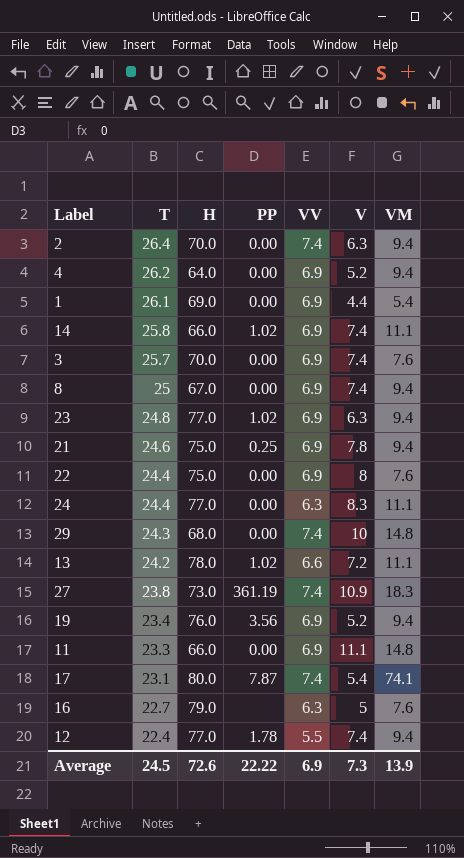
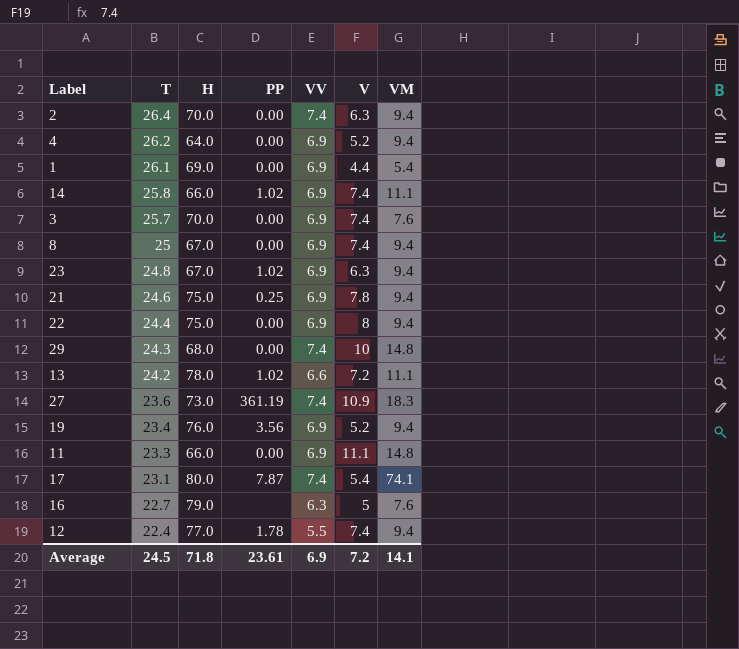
row 24: 24.4 | 77.0 | 0.00 | 6.3 | 8.3 | 11.1 -> none
23 | H: 77.0 -> 67.0
22 | VM: 7.6 -> 9.4
27 | T: 23.8 -> 23.6
Average | H: 72.6 -> 71.8
Average | PP: 22.22 -> 23.61
Average | V: 7.3 -> 7.2
Average | VM: 13.9 -> 14.1

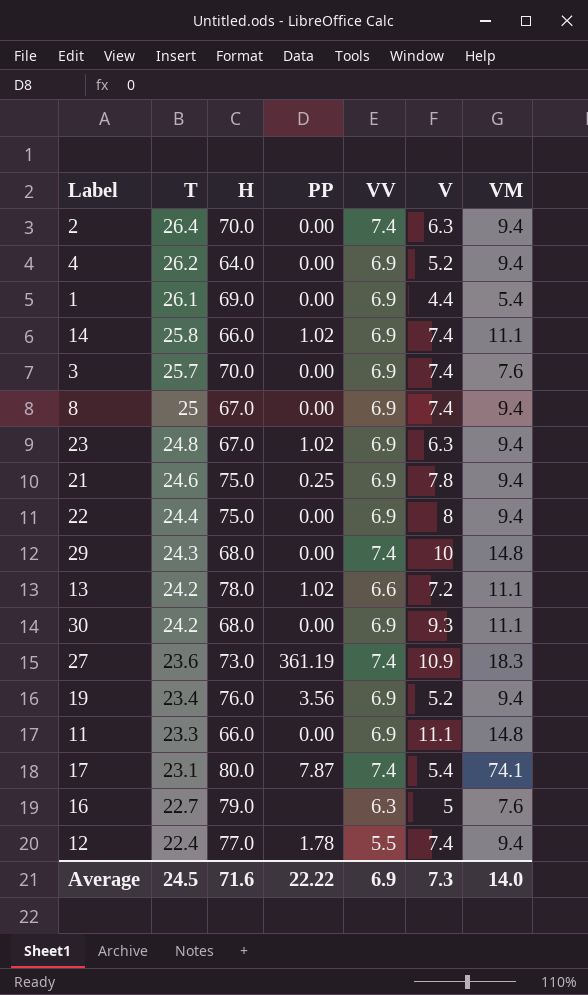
row 30: none -> 24.2 | 68.0 | 0.00 | 6.9 | 9.3 | 11.1
Average | H: 71.8 -> 71.6
Average | PP: 23.61 -> 22.22
Average | V: 7.2 -> 7.3
Average | VM: 14.1 -> 14.0

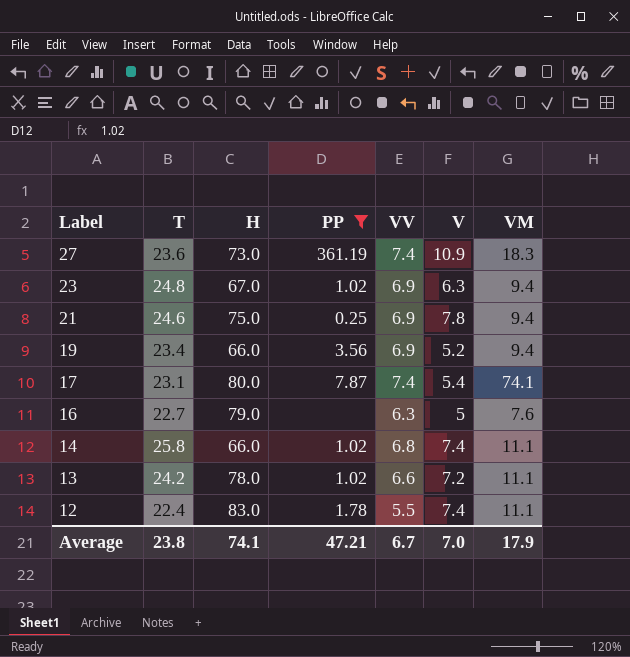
filter: none -> PP != 0.00
row order: T descending -> Label descending
19 | H: 76.0 -> 66.0
14 | VV: 6.9 -> 6.8
12 | H: 77.0 -> 83.0
12 | VM: 9.4 -> 11.1
Average | T: 24.5 -> 23.8
Average | H: 71.6 -> 74.1
Average | PP: 22.22 -> 47.21
Average | VV: 6.9 -> 6.7
Average | V: 7.3 -> 7.0
Average | VM: 14.0 -> 17.9

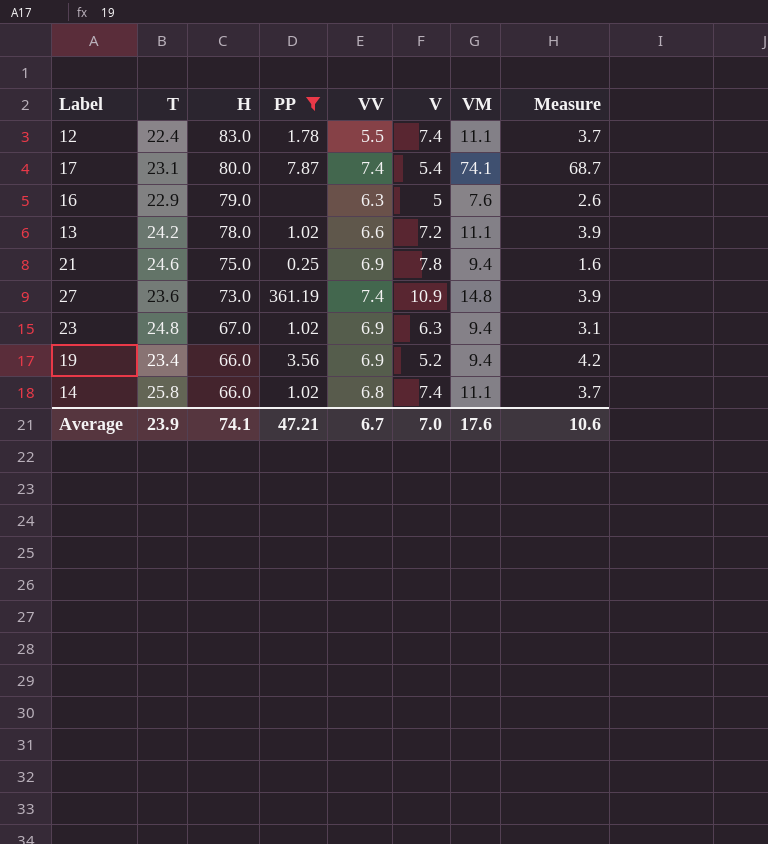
row order: Label descending -> H descending
column Measure | formula: none -> [VM] - [V]
16 | T: 22.7 -> 22.9
27 | VM: 18.3 -> 14.8
Average | T: 23.8 -> 23.9
Average | VM: 17.9 -> 17.6

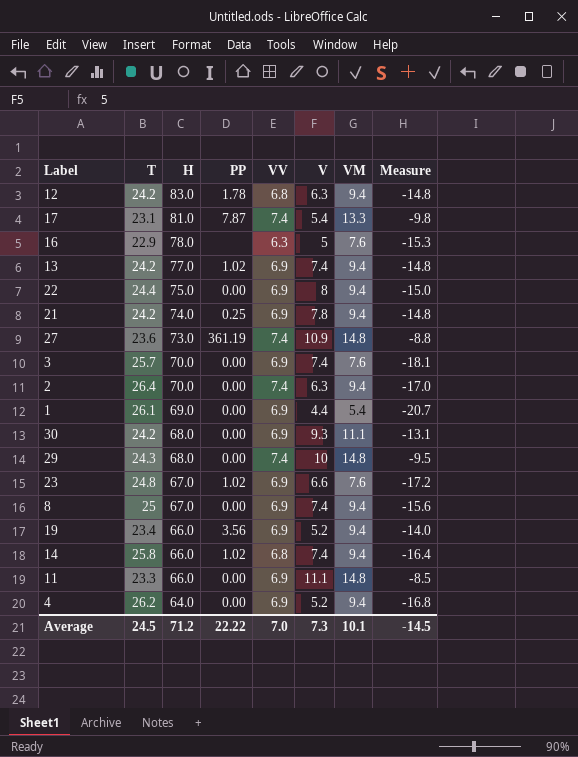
filter: PP != 0.00 -> none
column Measure | formula: [VM] - [V] -> [VM] - [T]
12 | T: 22.4 -> 24.2
12 | VV: 5.5 -> 6.8
12 | V: 7.4 -> 6.3
12 | VM: 11.1 -> 9.4
17 | H: 80.0 -> 81.0
17 | VM: 74.1 -> 13.3
16 | H: 79.0 -> 78.0
13 | H: 78.0 -> 77.0
13 | VV: 6.6 -> 6.9
13 | V: 7.2 -> 7.4
13 | VM: 11.1 -> 9.4
21 | T: 24.6 -> 24.2
21 | H: 75.0 -> 74.0
23 | V: 6.3 -> 6.6
23 | VM: 9.4 -> 7.6
14 | VM: 11.1 -> 9.4
Average | T: 23.9 -> 24.5
Average | H: 74.1 -> 71.2
Average | PP: 47.21 -> 22.22
Average | VV: 6.7 -> 7.0
Average | V: 7.0 -> 7.3
Average | VM: 17.6 -> 10.1
Average | Measure: 10.6 -> -14.5

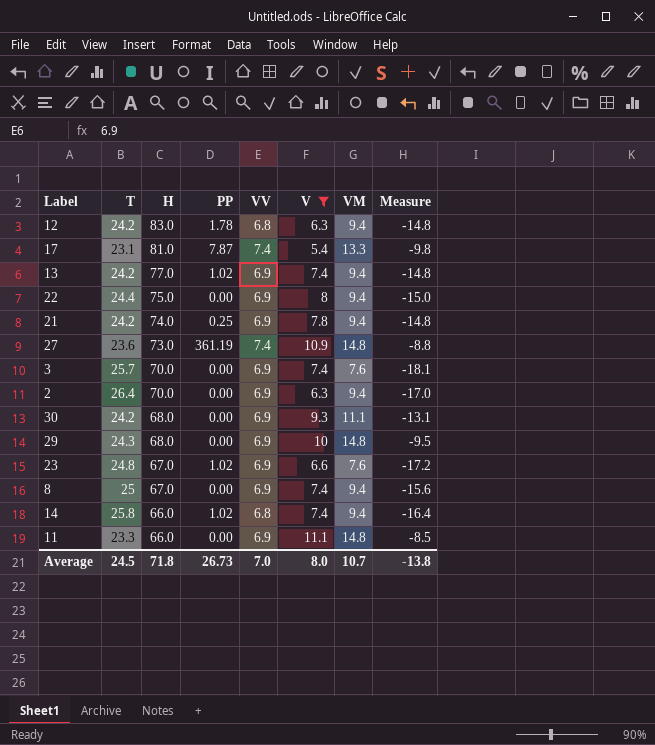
filter: none -> V >= 5.4
2 | VV: 7.4 -> 6.9
29 | VV: 7.4 -> 6.9
Average | H: 71.2 -> 71.8
Average | PP: 22.22 -> 26.73
Average | V: 7.3 -> 8.0
Average | VM: 10.1 -> 10.7
Average | Measure: -14.5 -> -13.8

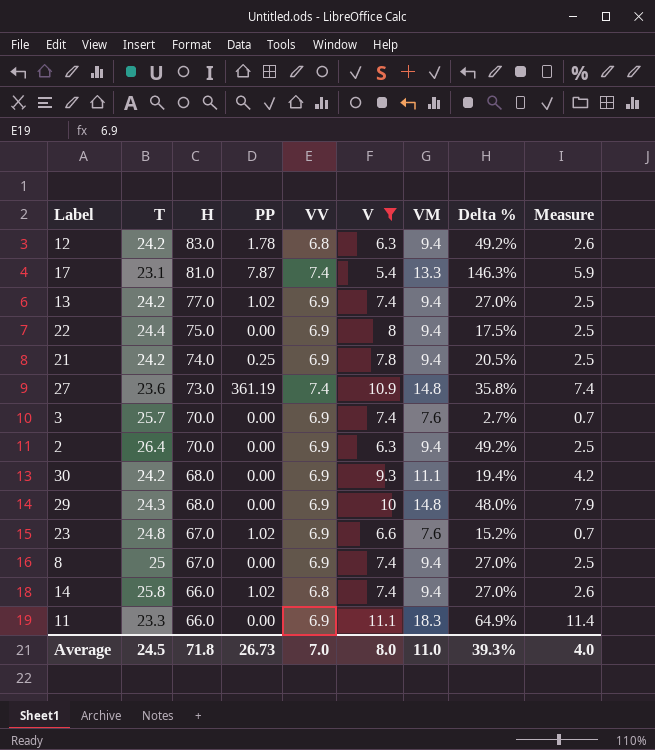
column Delta % | formula: none -> ([VM] - [V]) / [V]
column Measure | formula: [VM] - [T] -> [VM] - [VV]
11 | VM: 14.8 -> 18.3
Average | VM: 10.7 -> 11.0
Average | Measure: -13.8 -> 4.0

